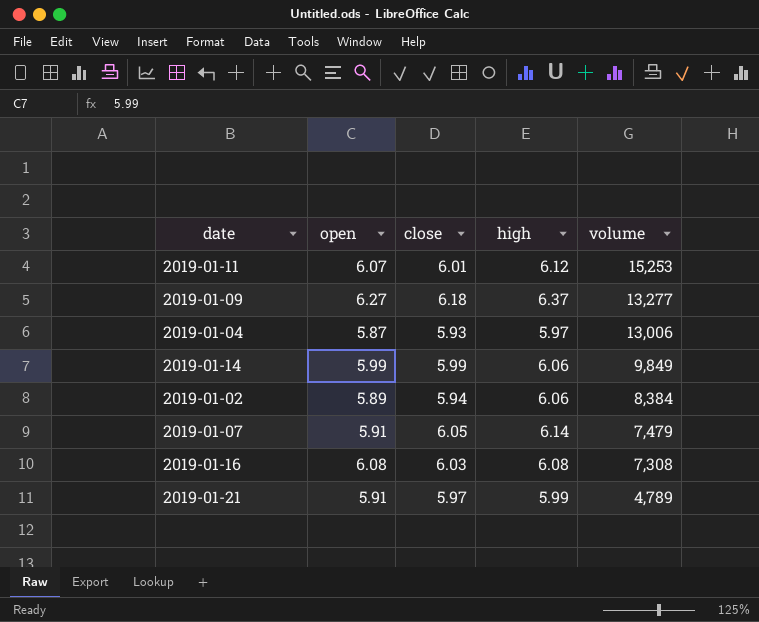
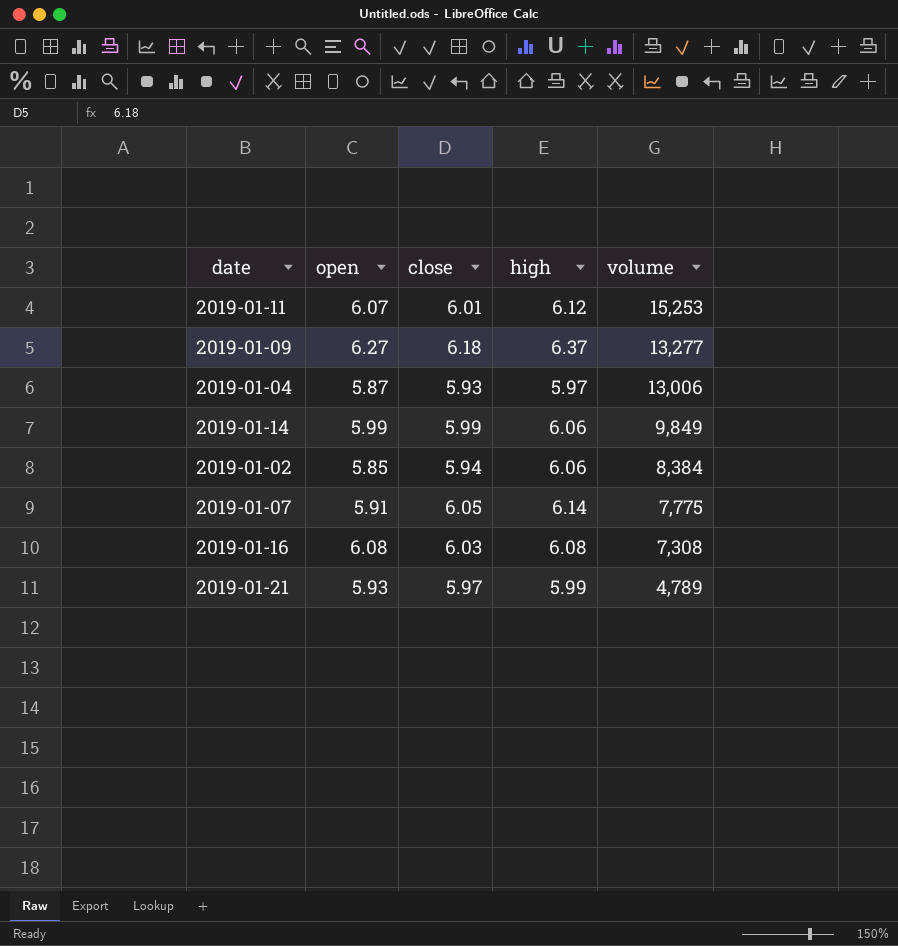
2019-01-02 | open: 5.89 -> 5.85
2019-01-07 | volume: 7,479 -> 7,775
2019-01-21 | open: 5.91 -> 5.93

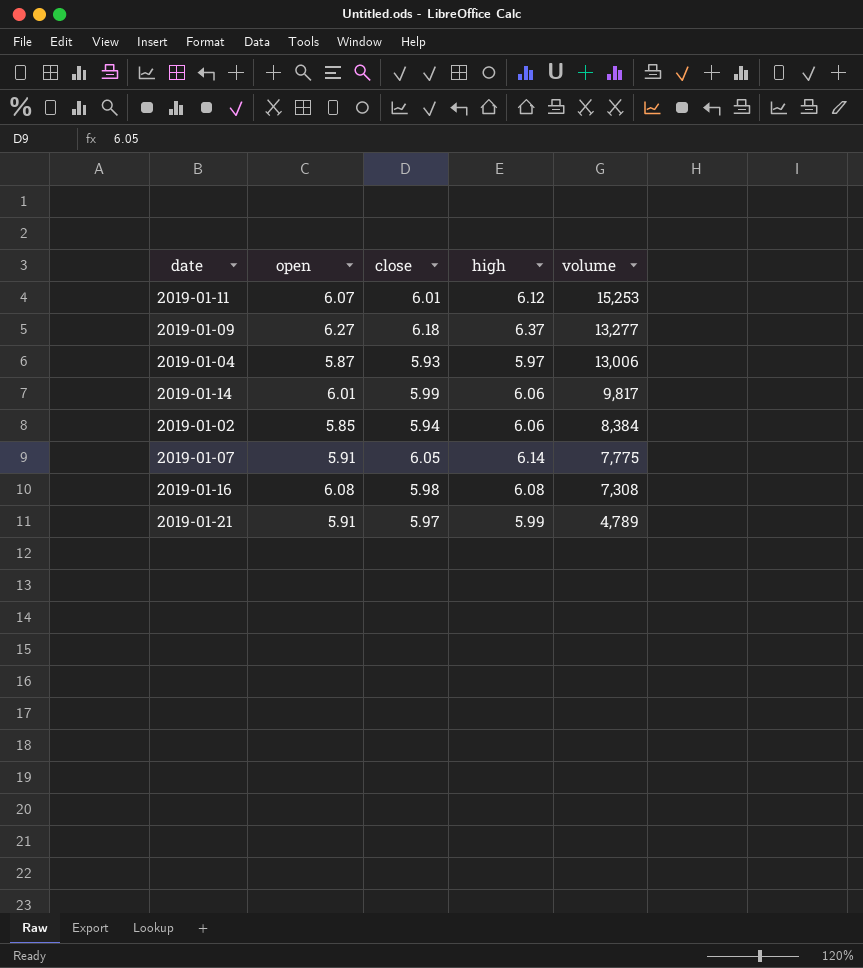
2019-01-14 | open: 5.99 -> 6.01
2019-01-14 | volume: 9,849 -> 9,817
2019-01-16 | close: 6.03 -> 5.98
2019-01-21 | open: 5.93 -> 5.91

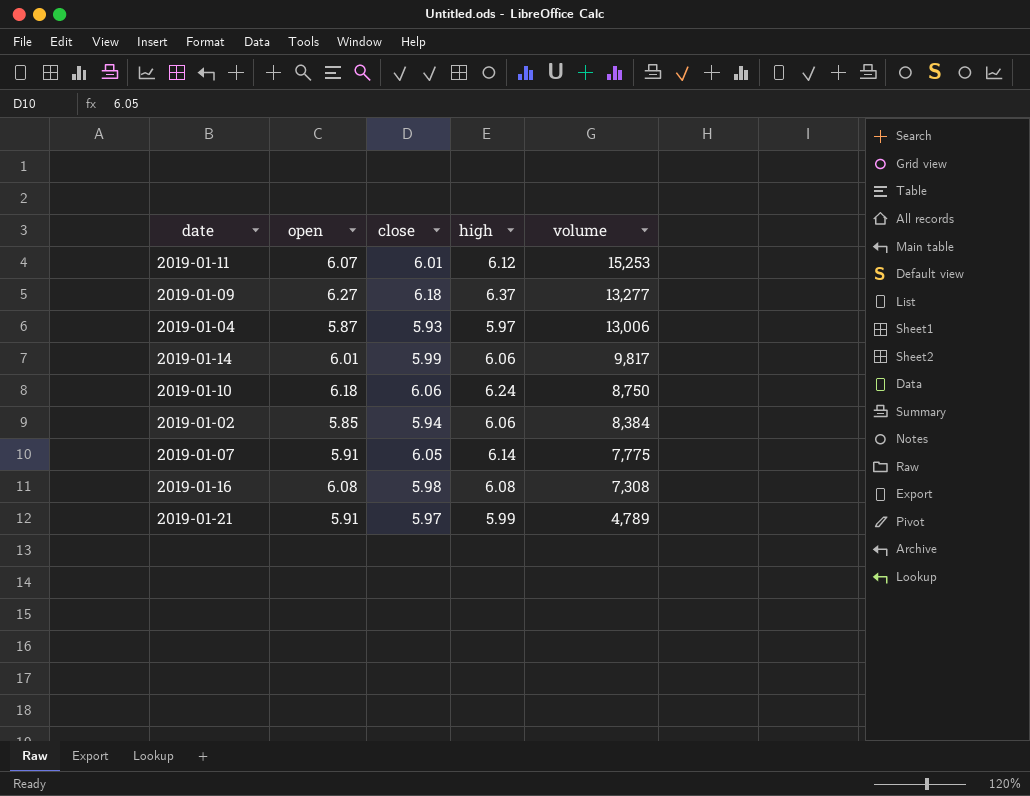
row 2019-01-10: none -> 6.18 | 6.06 | 6.24 | 8,750

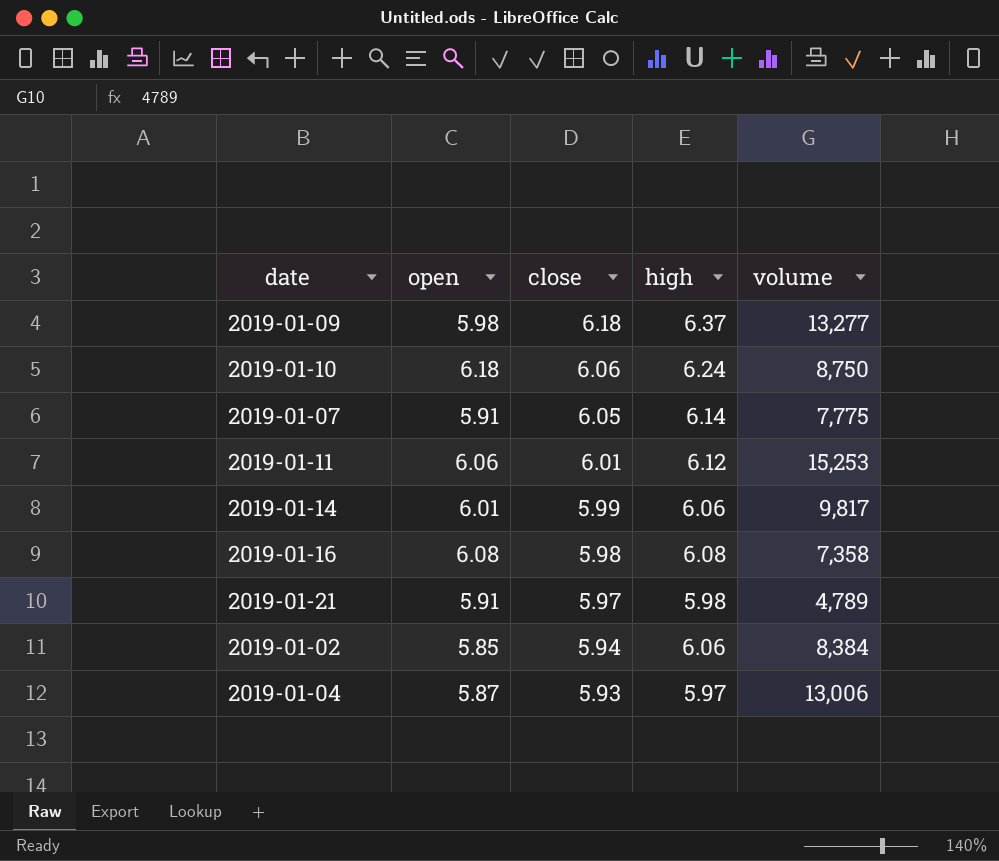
row order: volume descending -> close descending
2019-01-09 | open: 6.27 -> 5.98
2019-01-11 | open: 6.07 -> 6.06
2019-01-16 | volume: 7,308 -> 7,358
2019-01-21 | high: 5.99 -> 5.98

